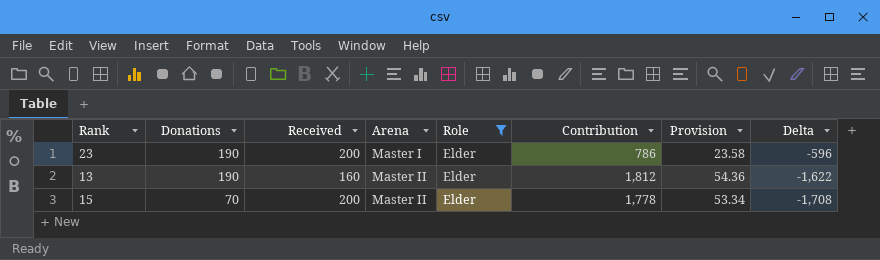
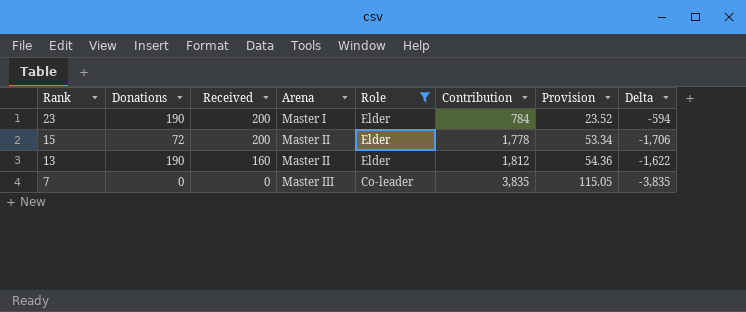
row order: Donations descending -> Rank descending
23 | Contribution: 786 -> 784
23 | Provision: 23.58 -> 23.52
23 | Delta: -596 -> -594
15 | Donations: 70 -> 72
15 | Delta: -1,708 -> -1,706
row 7: none -> 0 | 0 | Master III | Co-leader | 3,835 | 115.05 | -3,835

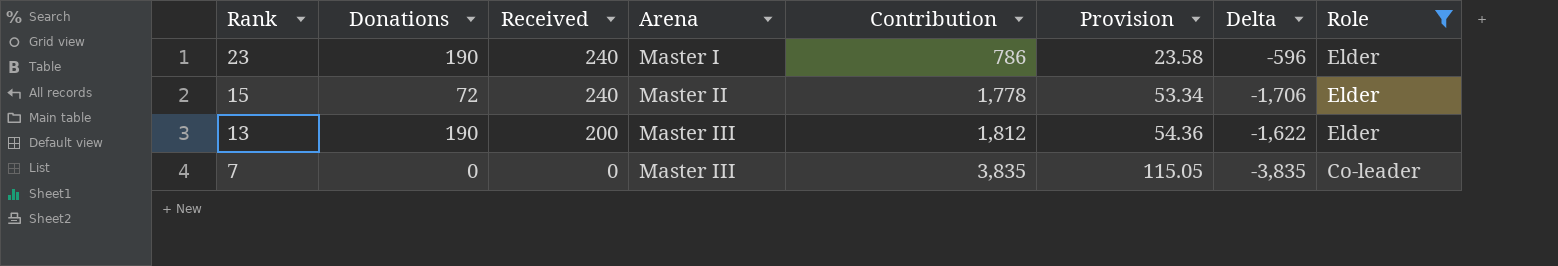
column Role | position: 5 -> 8
23 | Received: 200 -> 240
23 | Contribution: 784 -> 786
23 | Provision: 23.52 -> 23.58
23 | Delta: -594 -> -596
15 | Received: 200 -> 240
13 | Received: 160 -> 200
13 | Arena: Master II -> Master III

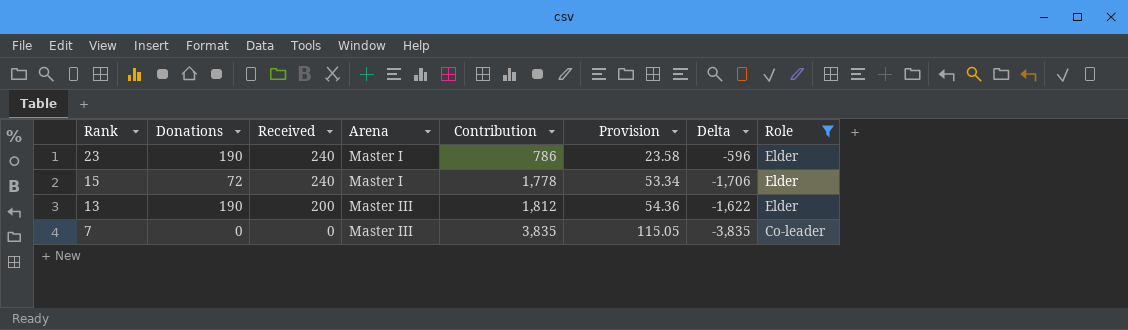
15 | Arena: Master II -> Master I

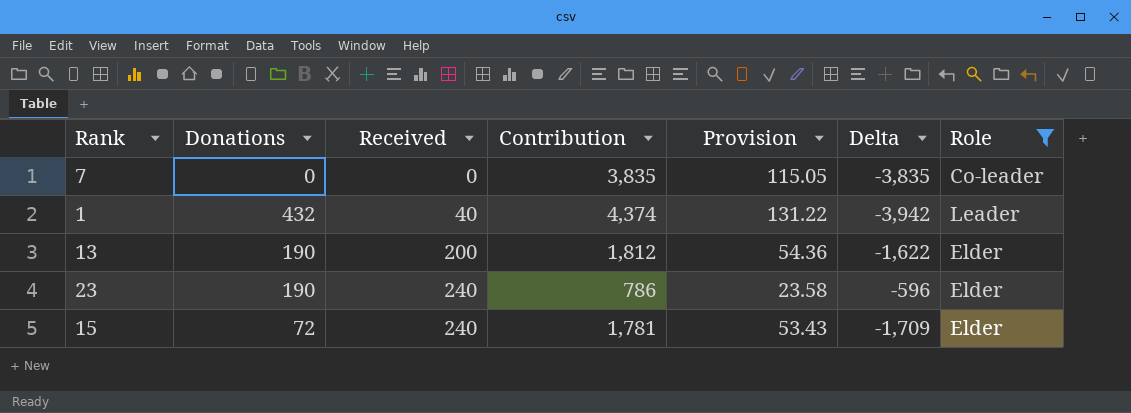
row order: Rank descending -> Received ascending
column Arena | position: 4 -> none
row 1: none -> 432 | 40 | 4,374 | 131.22 | -3,942 | Leader
15 | Contribution: 1,778 -> 1,781
15 | Provision: 53.34 -> 53.43
15 | Delta: -1,706 -> -1,709

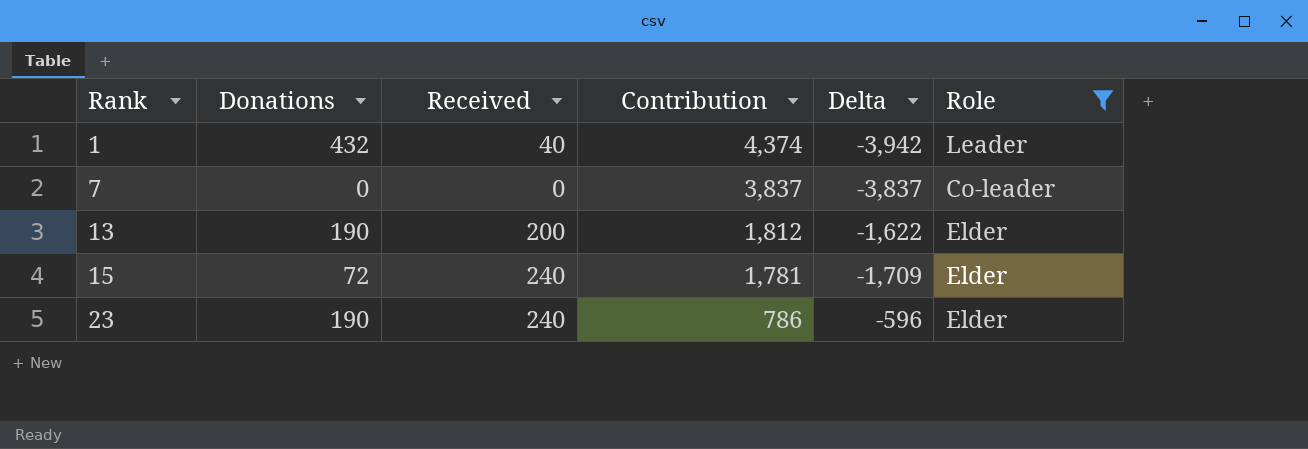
row order: Received ascending -> Rank ascending
column Provision | formula: [Contribution] * 0.03 -> none
7 | Contribution: 3,835 -> 3,837
7 | Delta: -3,835 -> -3,837

